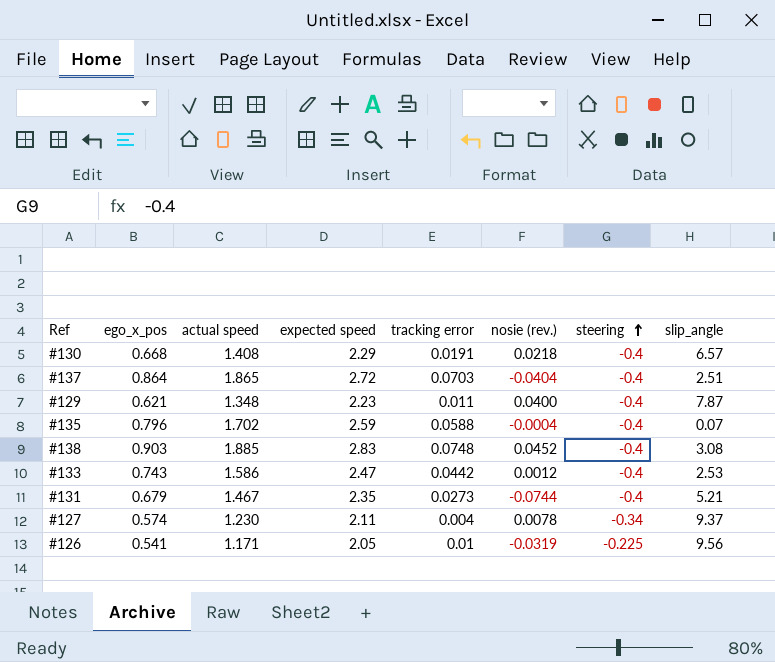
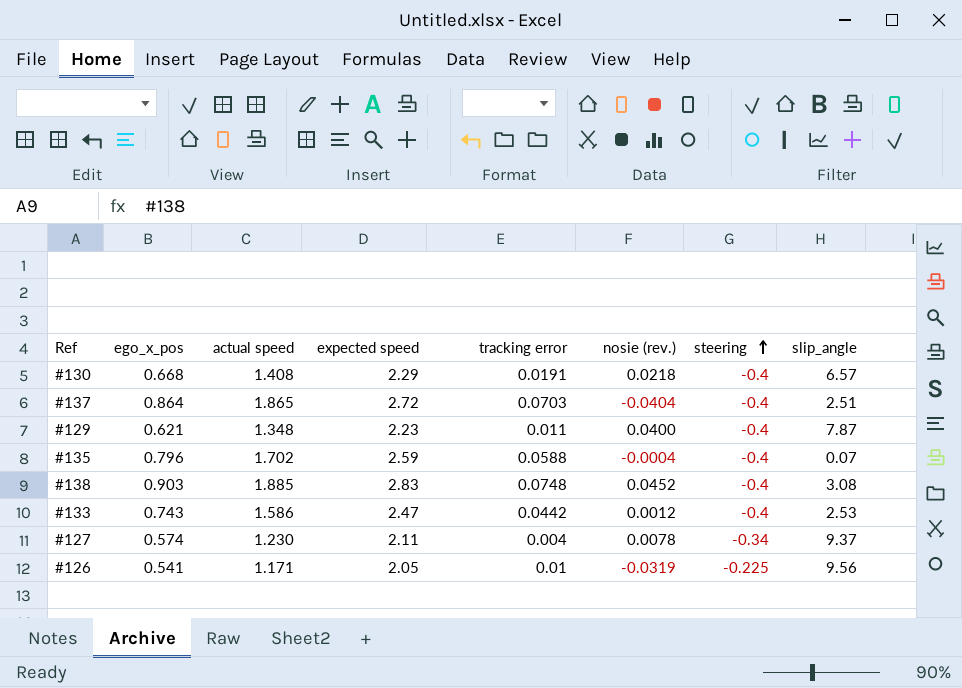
row #131: 0.679 | 1.467 | 2.35 | 0.0273 | -0.0744 | -0.4 | 5.21 -> none

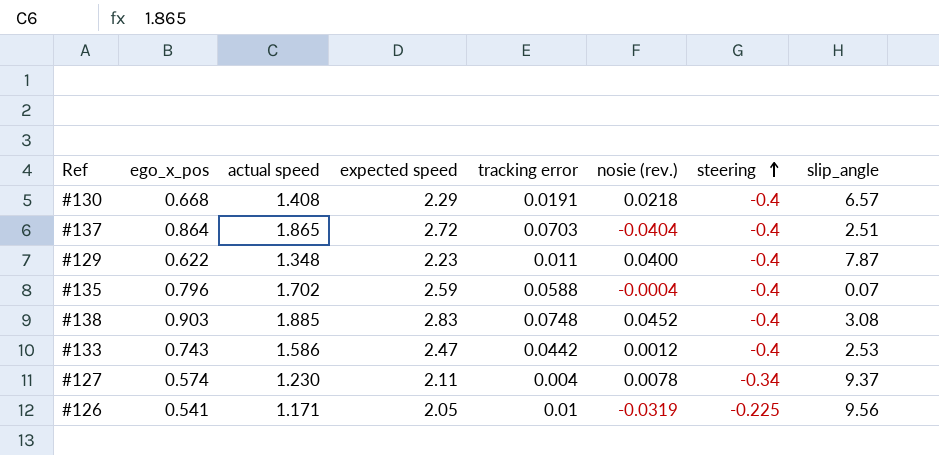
#129 | ego_x_pos: 0.621 -> 0.622

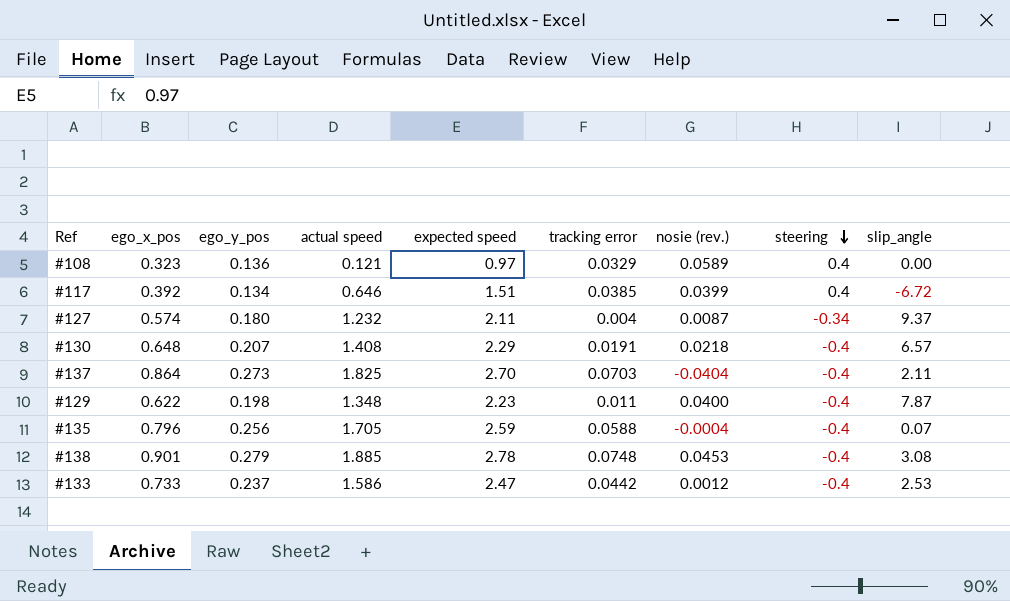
row order: steering ascending -> steering descending
column ego_y_pos | position: none -> 3
row #126: 0.541 | 1.171 | 2.05 | 0.01 | -0.0319 | -0.225 | 9.56 -> none
row #108: none -> 0.323 | 0.136 | 0.121 | 0.97 | 0.0329 | 0.0589 | 0.4 | 0.00
row #117: none -> 0.392 | 0.134 | 0.646 | 1.51 | 0.0385 | 0.0399 | 0.4 | -6.72
#127 | actual speed: 1.230 -> 1.232
#127 | nosie (rev.): 0.0078 -> 0.0087
#130 | ego_x_pos: 0.668 -> 0.648
#137 | actual speed: 1.865 -> 1.825
#137 | expected speed: 2.72 -> 2.70
#137 | slip_angle: 2.51 -> 2.11
#135 | actual speed: 1.702 -> 1.705
#138 | ego_x_pos: 0.903 -> 0.901
#138 | expected speed: 2.83 -> 2.78
#138 | nosie (rev.): 0.0452 -> 0.0453
#133 | ego_x_pos: 0.743 -> 0.733

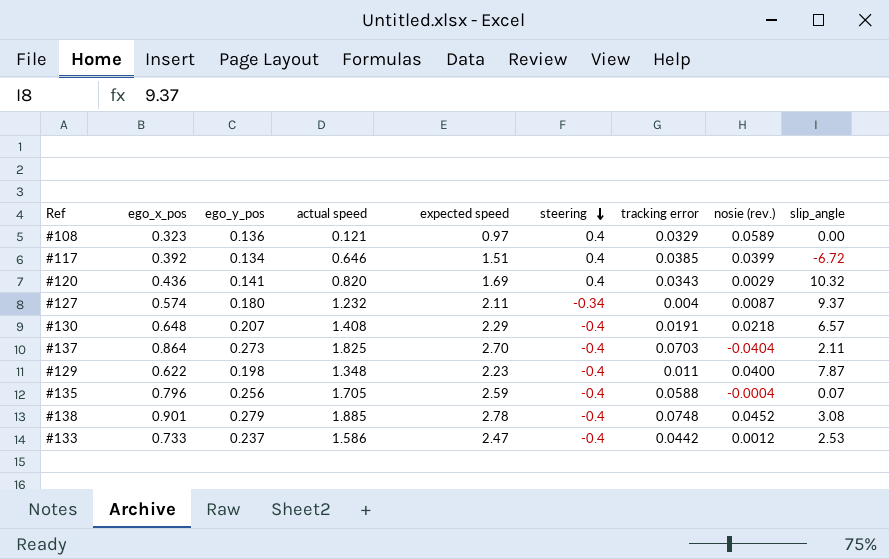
column steering | position: 8 -> 6
row #120: none -> 0.436 | 0.141 | 0.820 | 1.69 | 0.4 | 0.0343 | 0.0029 | 10.32
#138 | nosie (rev.): 0.0453 -> 0.0452

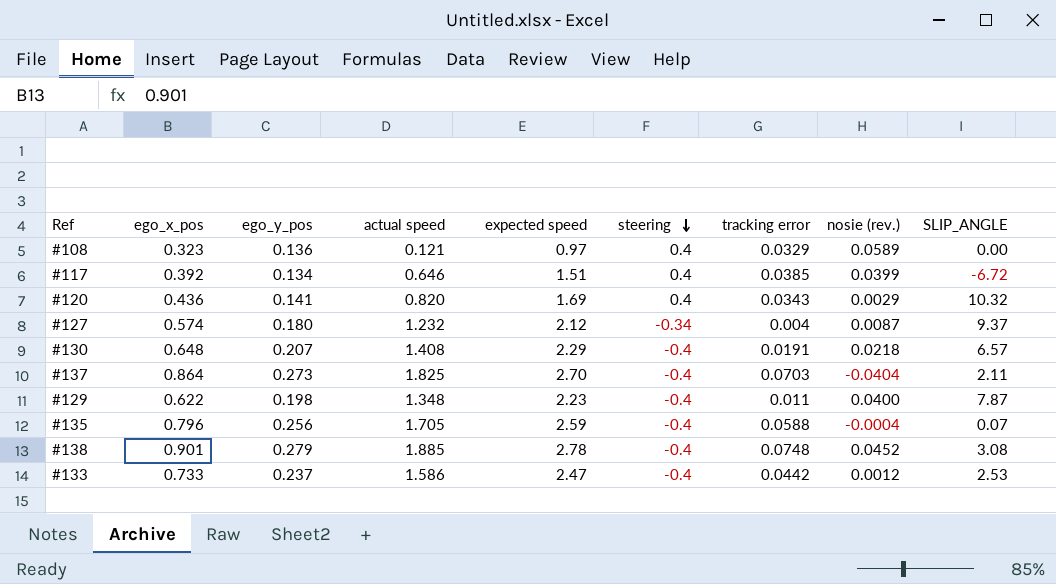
column name: slip_angle -> SLIP_ANGLE
#127 | expected speed: 2.11 -> 2.12

